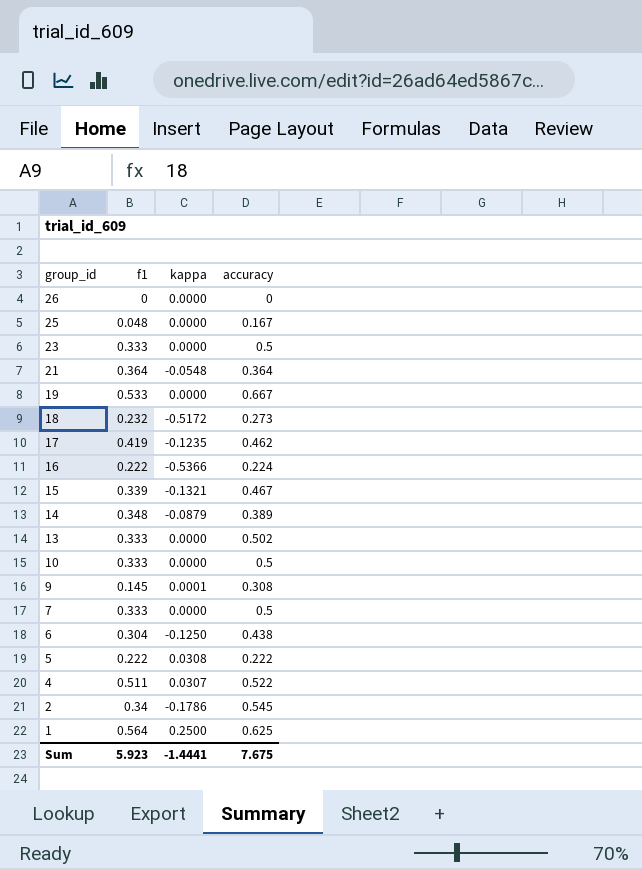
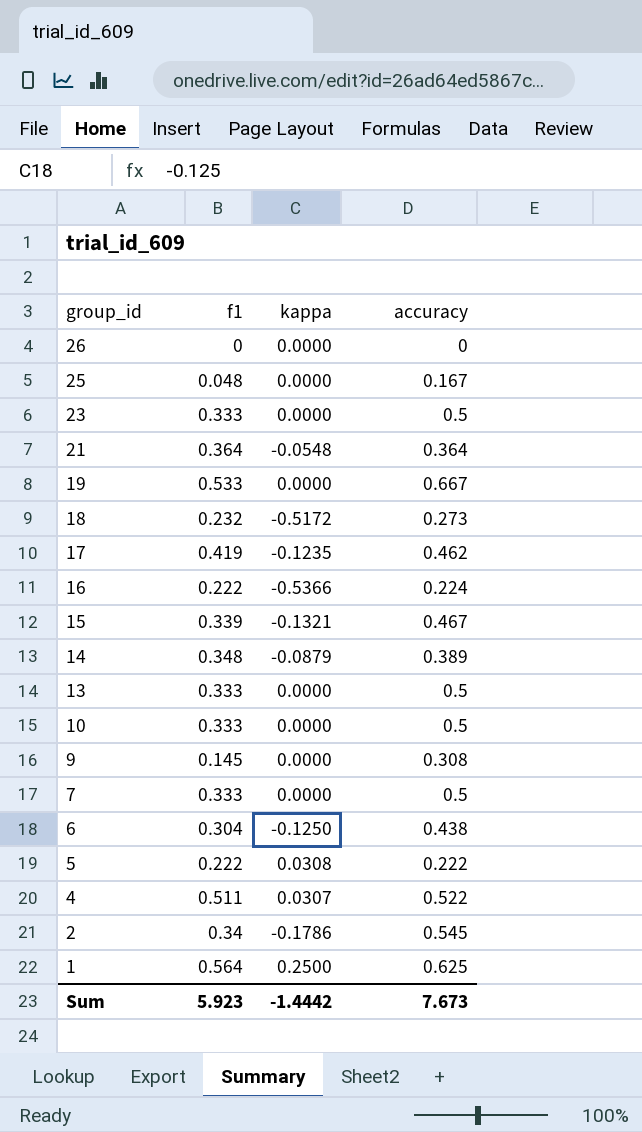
13 | accuracy: 0.502 -> 0.5
9 | kappa: 0.0001 -> 0.0000
Sum | kappa: -1.4441 -> -1.4442
Sum | accuracy: 7.675 -> 7.673

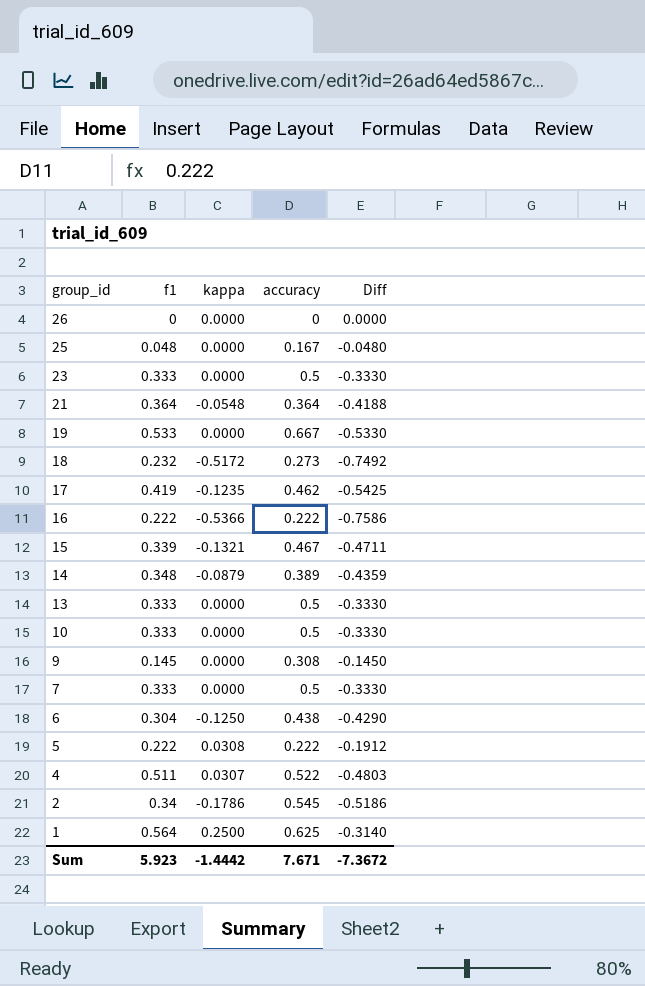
column Diff | formula: none -> [kappa] - [f1]
16 | accuracy: 0.224 -> 0.222
Sum | accuracy: 7.673 -> 7.671

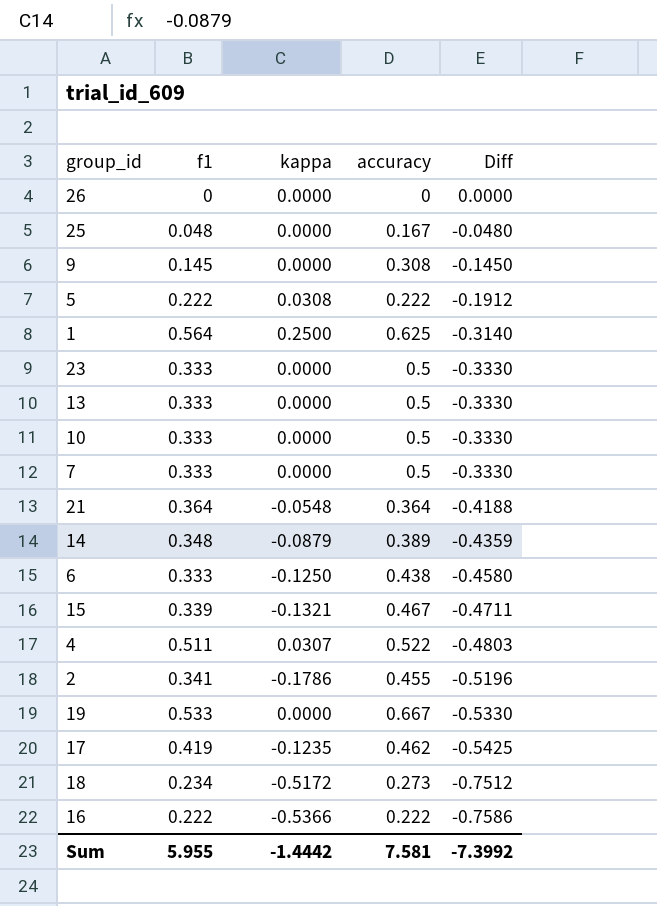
row order: group_id descending -> Diff descending
6 | f1: 0.304 -> 0.333
6 | Diff: -0.4290 -> -0.4580
2 | f1: 0.34 -> 0.341
2 | accuracy: 0.545 -> 0.455
2 | Diff: -0.5186 -> -0.5196
18 | f1: 0.232 -> 0.234
18 | Diff: -0.7492 -> -0.7512
Sum | f1: 5.923 -> 5.955
Sum | accuracy: 7.671 -> 7.581
Sum | Diff: -7.3672 -> -7.3992

